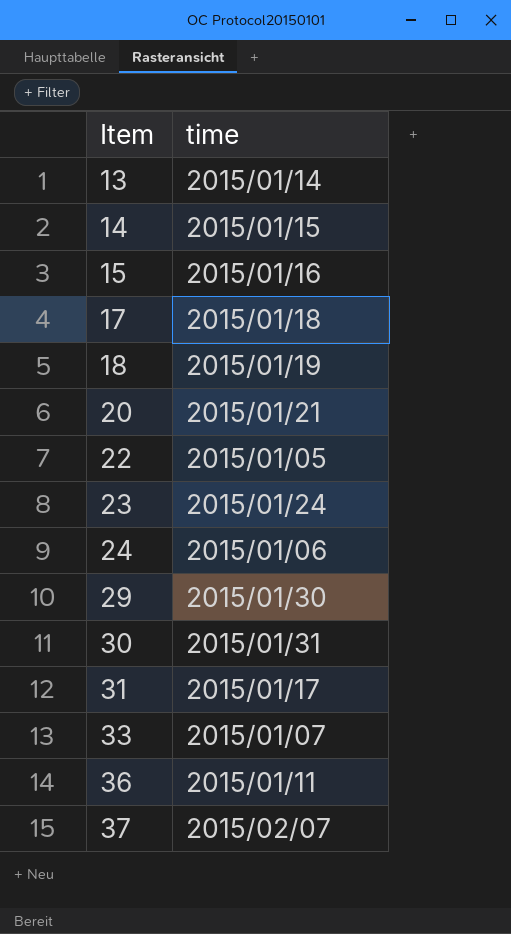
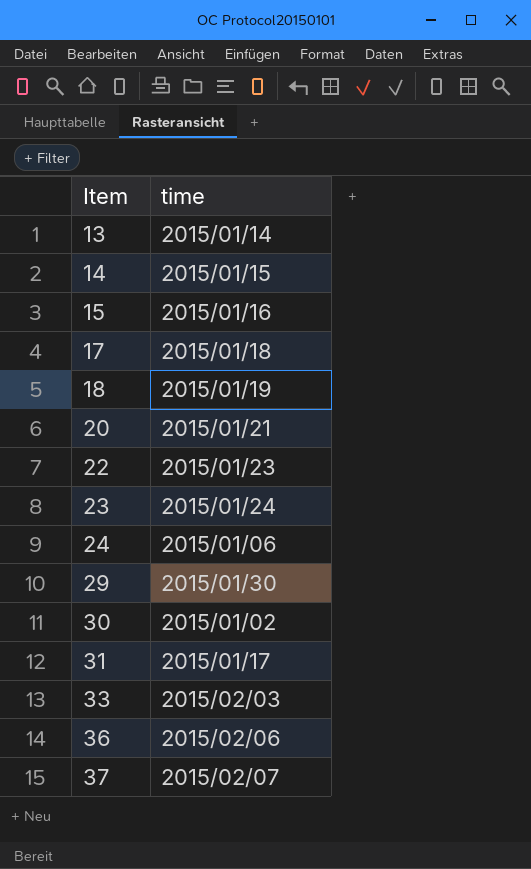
22 | time: 2015/01/05 -> 2015/01/23
30 | time: 2015/01/31 -> 2015/01/02
33 | time: 2015/01/07 -> 2015/02/03
36 | time: 2015/01/11 -> 2015/02/06

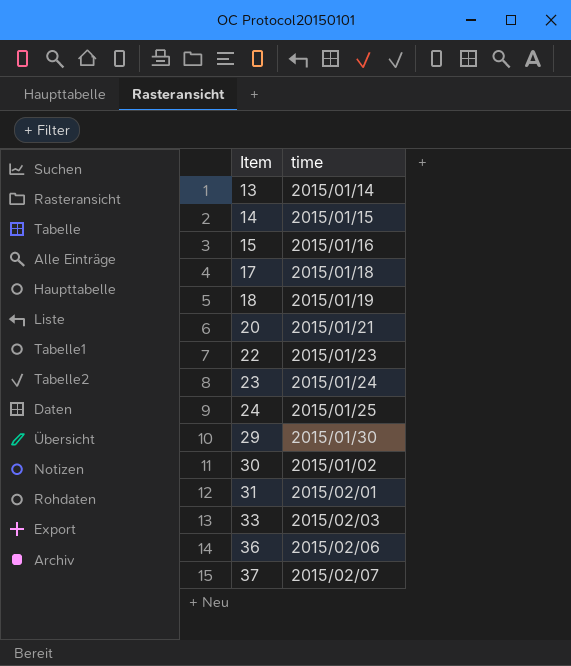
24 | time: 2015/01/06 -> 2015/01/25
31 | time: 2015/01/17 -> 2015/02/01

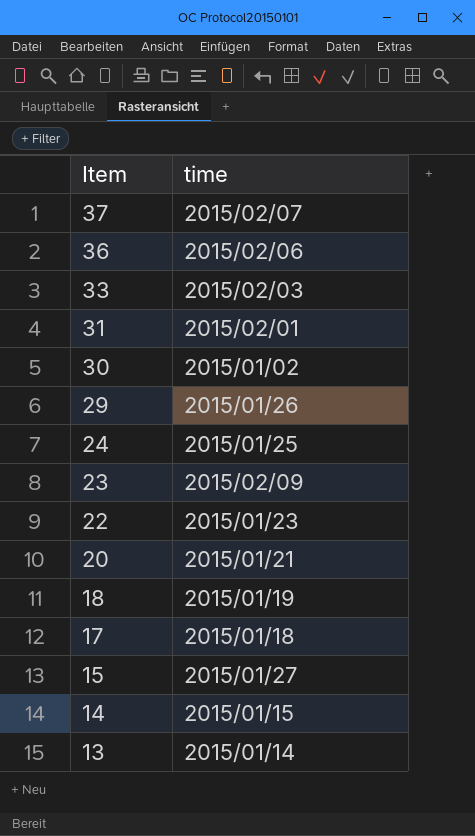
row order: Item ascending -> Item descending
29 | time: 2015/01/30 -> 2015/01/26
23 | time: 2015/01/24 -> 2015/02/09
15 | time: 2015/01/16 -> 2015/01/27

